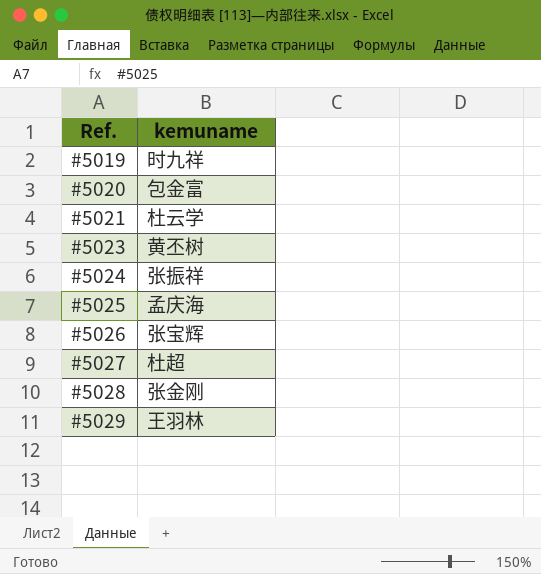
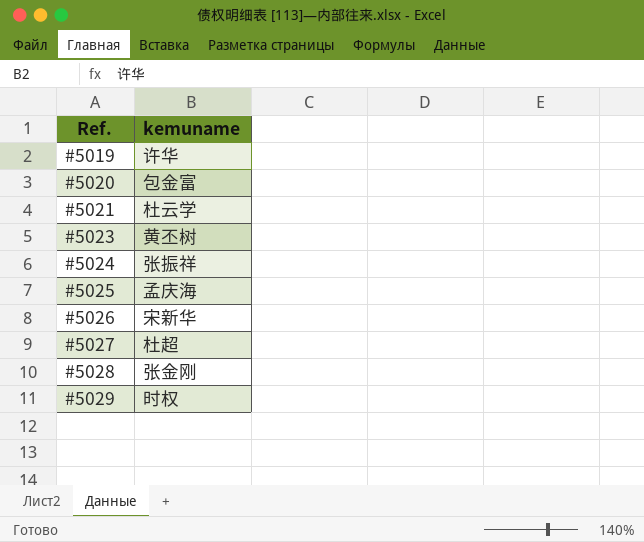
#5019 | kemuname: 时九祥 -> 许华
#5026 | kemuname: 张宝辉 -> 宋新华
#5029 | kemuname: 王羽林 -> 时权

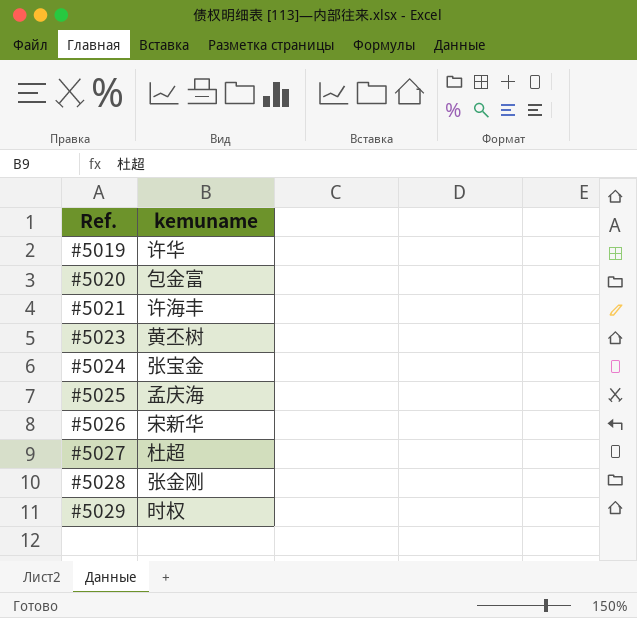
#5021 | kemuname: 杜云学 -> 许海丰
#5024 | kemuname: 张振祥 -> 张宝金

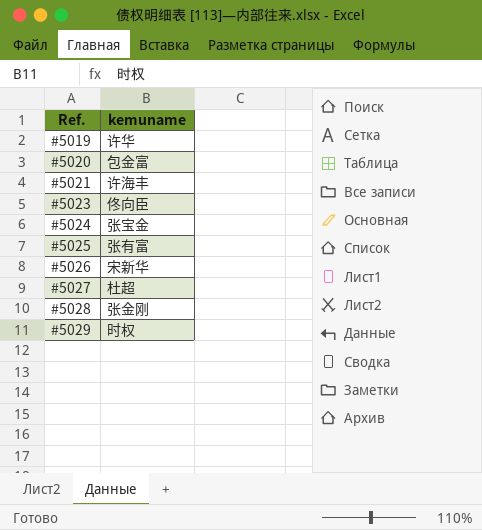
#5023 | kemuname: 黄丕树 -> 佟向臣
#5025 | kemuname: 孟庆海 -> 张有富

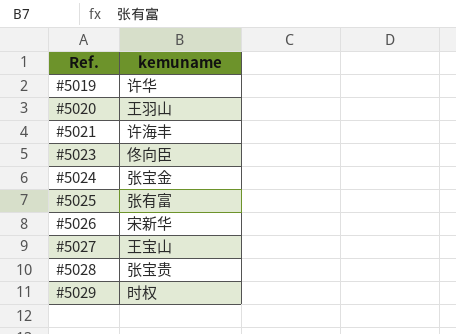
#5020 | kemuname: 包金富 -> 王羽山
#5027 | kemuname: 杜超 -> 王宝山
#5028 | kemuname: 张金刚 -> 张宝贵

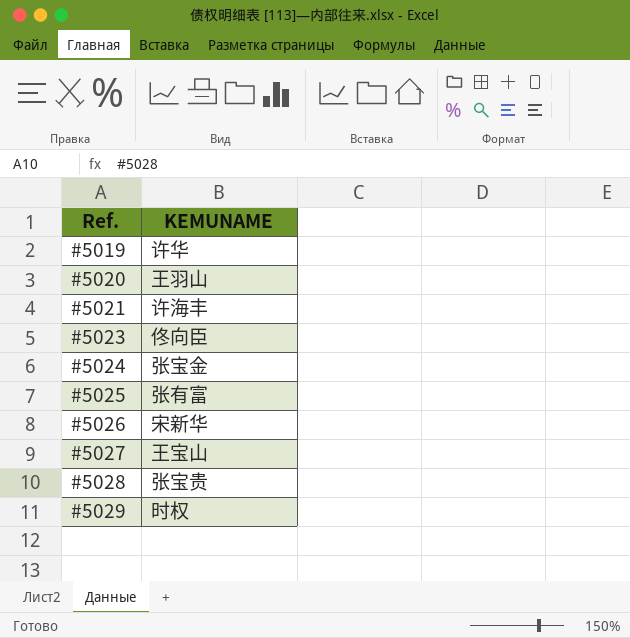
column name: kemuname -> KEMUNAME

